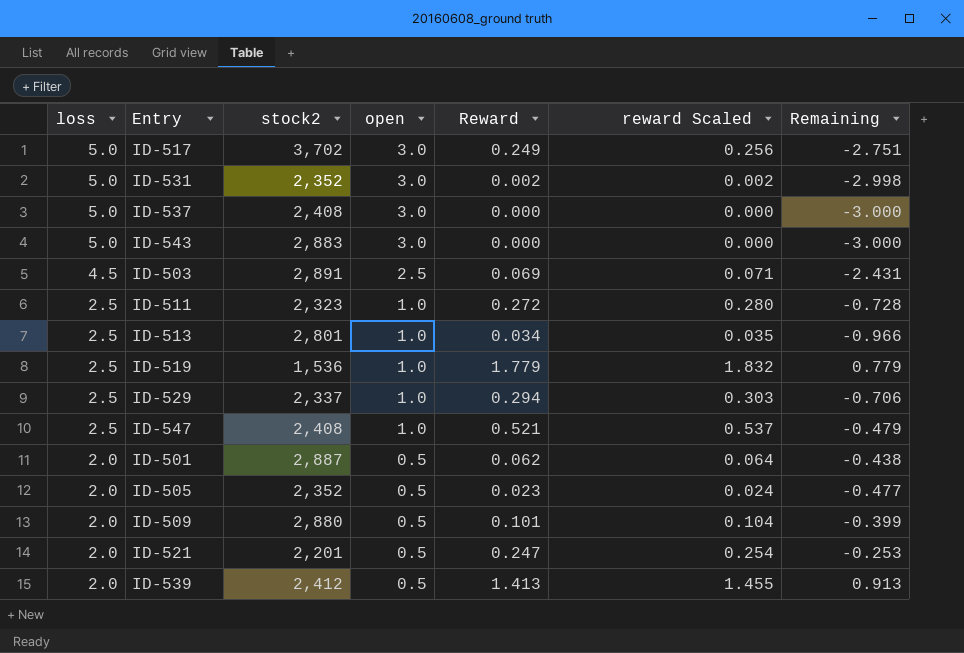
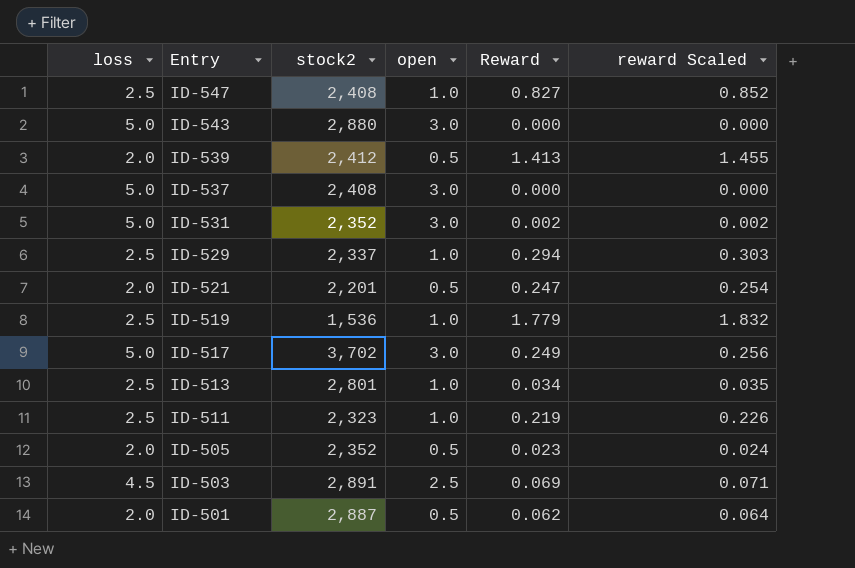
row order: loss descending -> Entry descending
column Remaining | formula: [Reward] - [open] -> none
row ID-509: 2.0 | 2,880 | 0.5 | 0.101 | 0.104 | -0.399 -> none
ID-547 | Reward: 0.521 -> 0.827
ID-547 | reward Scaled: 0.537 -> 0.852
ID-543 | stock2: 2,883 -> 2,880
ID-511 | Reward: 0.272 -> 0.219
ID-511 | reward Scaled: 0.280 -> 0.226

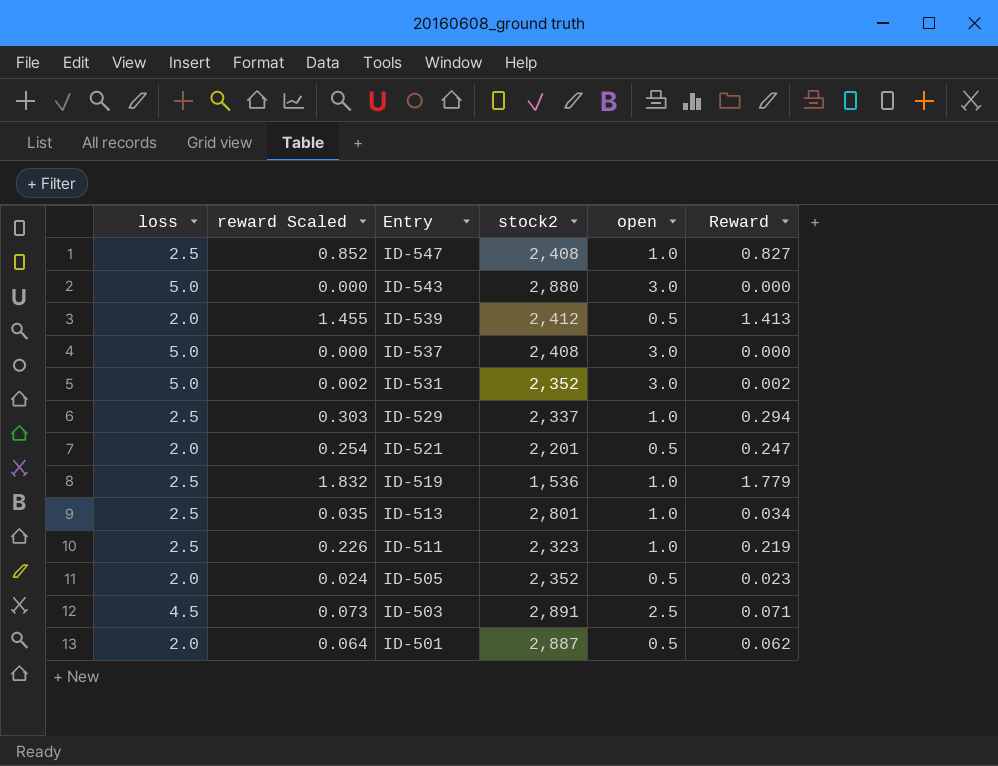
column reward Scaled | position: 6 -> 2
row ID-517: 5.0 | 3,702 | 3.0 | 0.249 | 0.256 -> none
ID-503 | reward Scaled: 0.071 -> 0.073
ID-503 | Reward: 0.069 -> 0.071

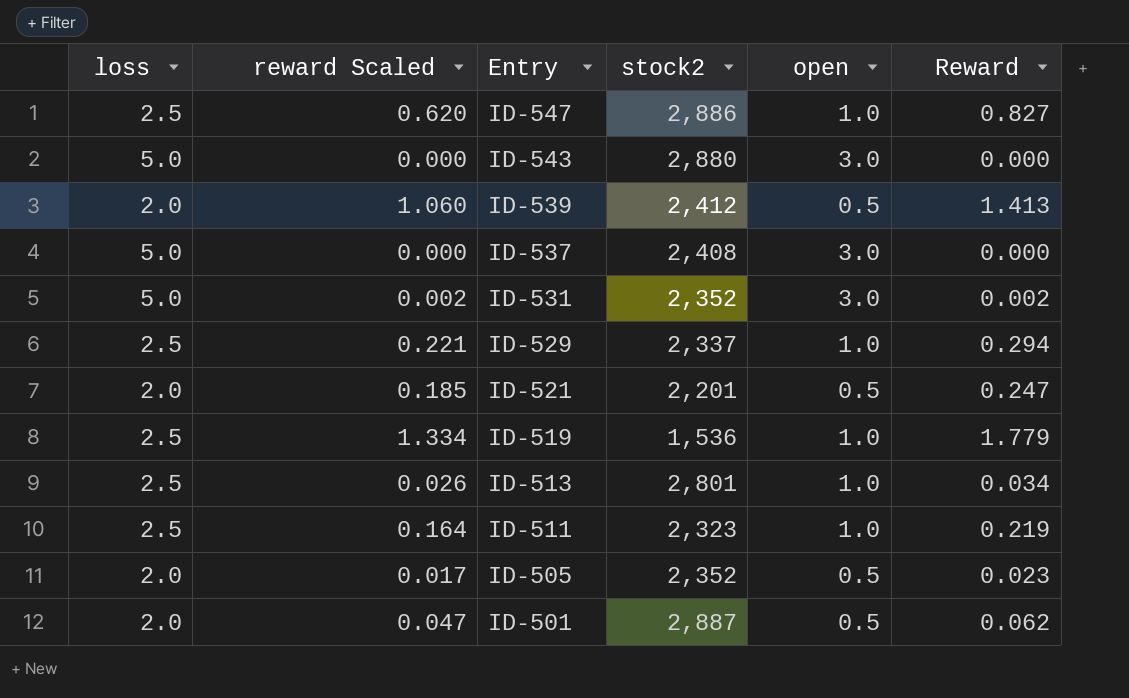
column reward Scaled | formula: [Reward] * 1.03 -> [Reward] * 0.75
row ID-503: 4.5 | 0.073 | 2,891 | 2.5 | 0.071 -> none
ID-547 | stock2: 2,408 -> 2,886

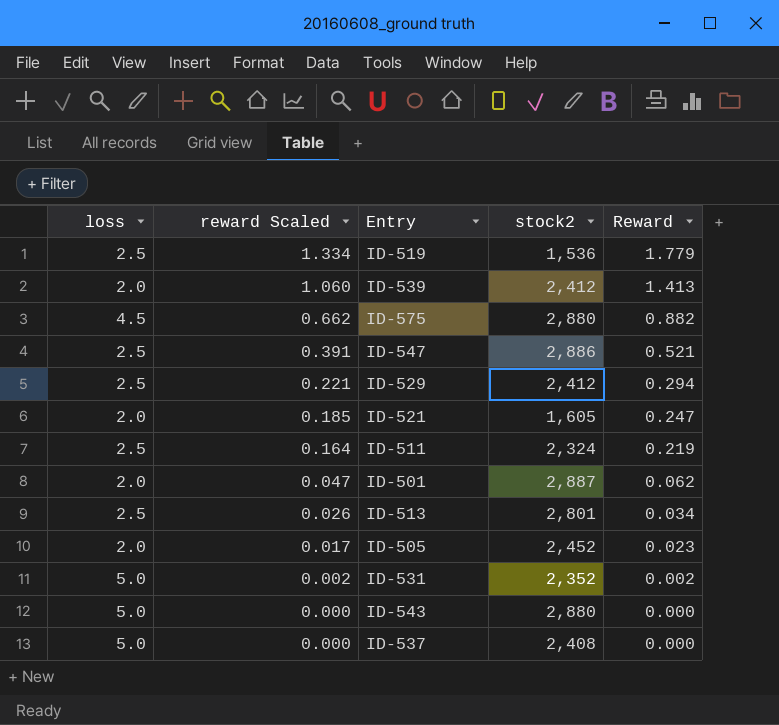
row order: Entry descending -> reward Scaled descending
column open | position: 5 -> none
row ID-575: none -> 4.5 | 0.662 | 2,880 | 0.882
ID-547 | reward Scaled: 0.620 -> 0.391
ID-547 | Reward: 0.827 -> 0.521
ID-529 | stock2: 2,337 -> 2,412
ID-521 | stock2: 2,201 -> 1,605
ID-511 | stock2: 2,323 -> 2,324
ID-505 | stock2: 2,352 -> 2,452

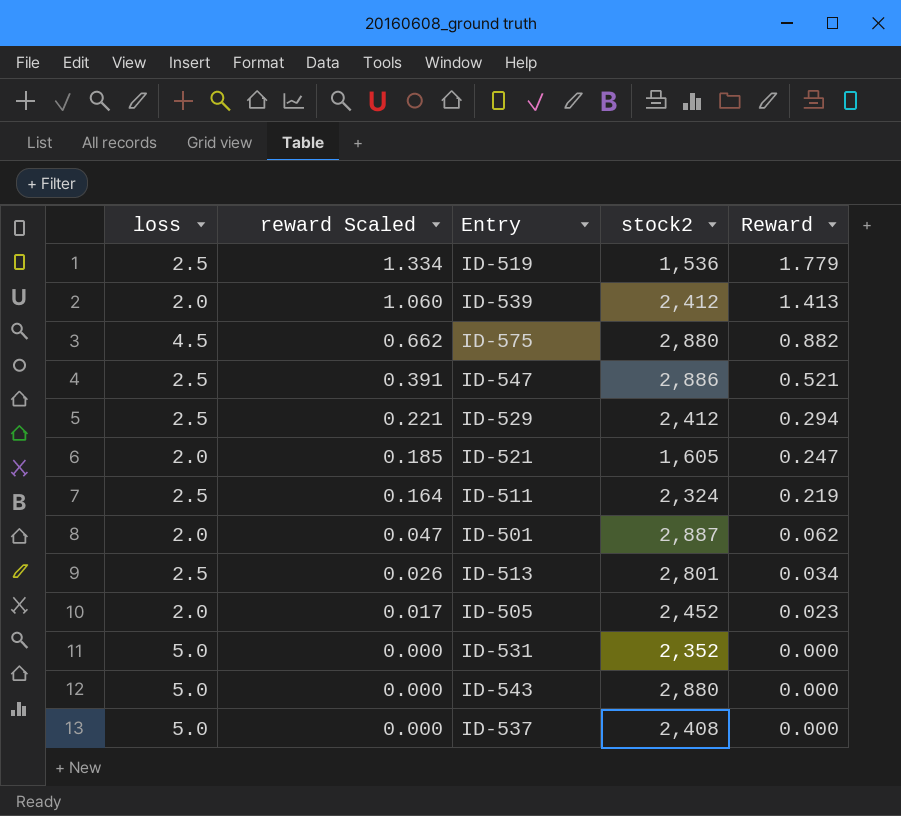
ID-531 | reward Scaled: 0.002 -> 0.000
ID-531 | Reward: 0.002 -> 0.000

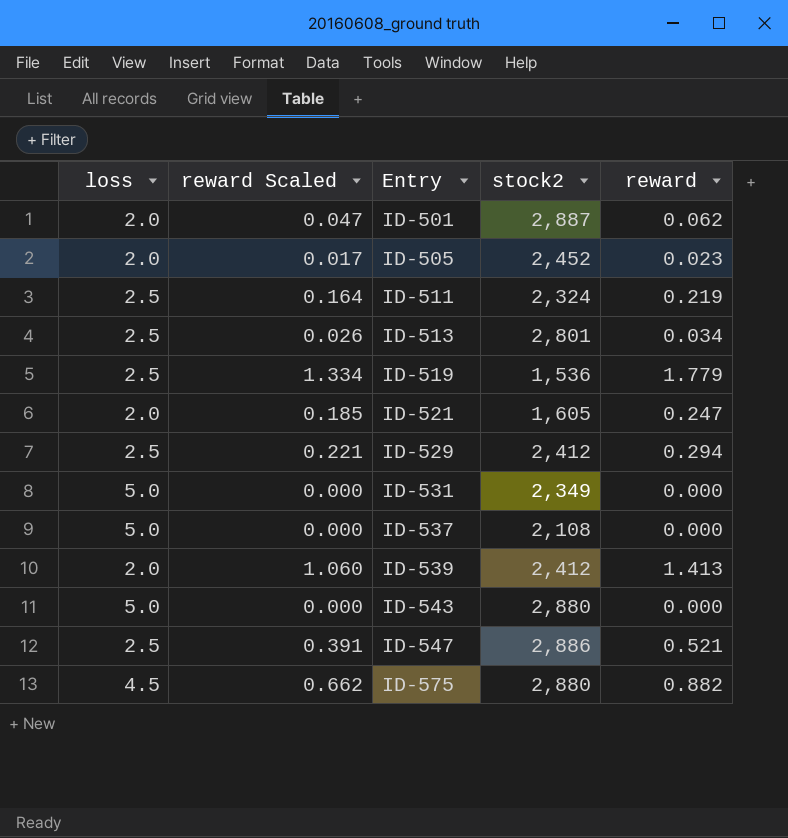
row order: reward Scaled descending -> Entry ascending
column name: Reward -> reward
ID-531 | stock2: 2,352 -> 2,349
ID-537 | stock2: 2,408 -> 2,108

